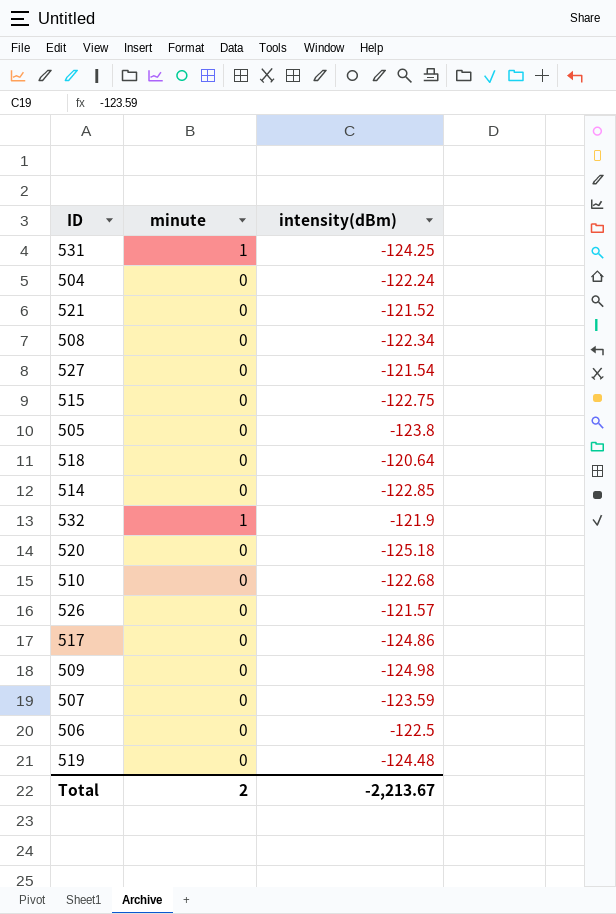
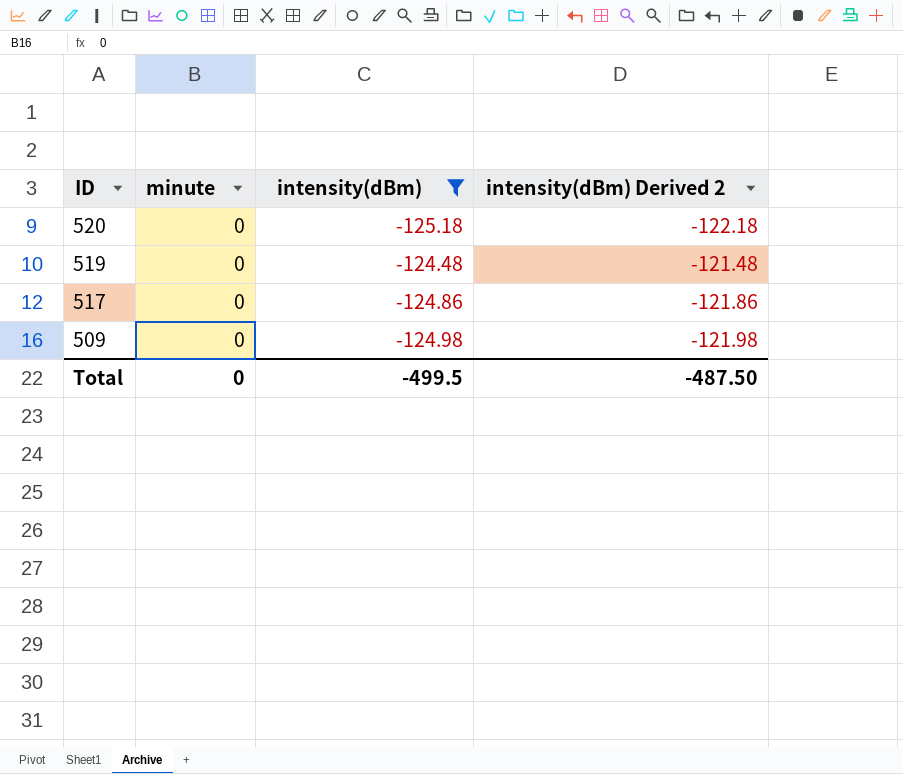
filter: none -> intensity(dBm) <= -124.48
row order: none -> ID descending
column intensity(dBm) Derived 2 | formula: none -> [intensity(dBm)] + 3
Total | minute: 2 -> 0
Total | intensity(dBm): -2,213.67 -> -499.5

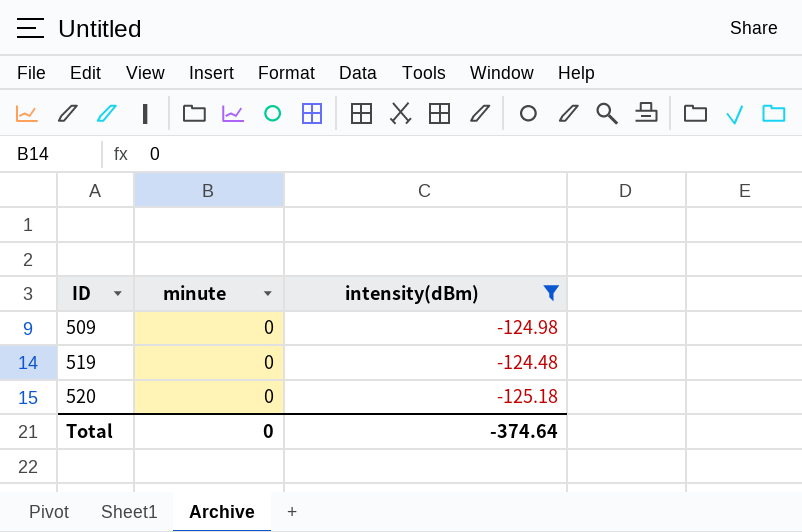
row order: ID descending -> ID ascending
column intensity(dBm) Derived 2 | formula: [intensity(dBm)] + 3 -> none
row 517: 0 | -124.86 | -121.86 -> none
Total | intensity(dBm): -499.5 -> -374.64

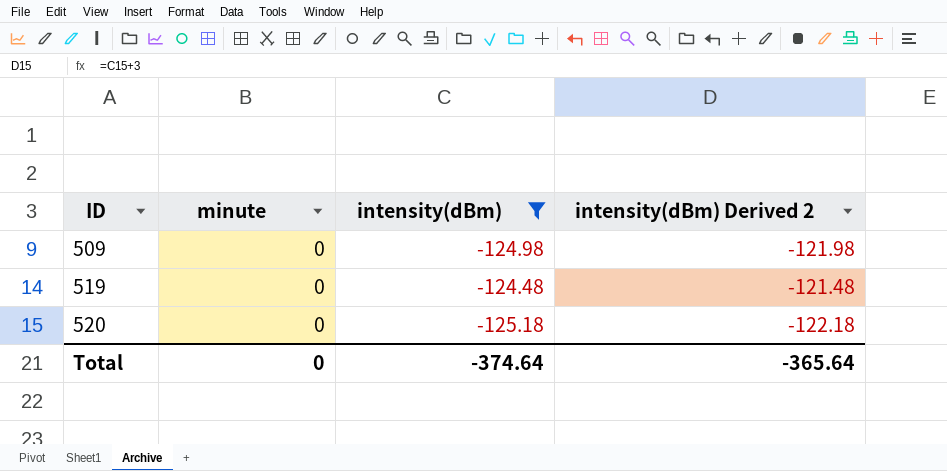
column intensity(dBm) Derived 2 | formula: none -> [intensity(dBm)] + 3

